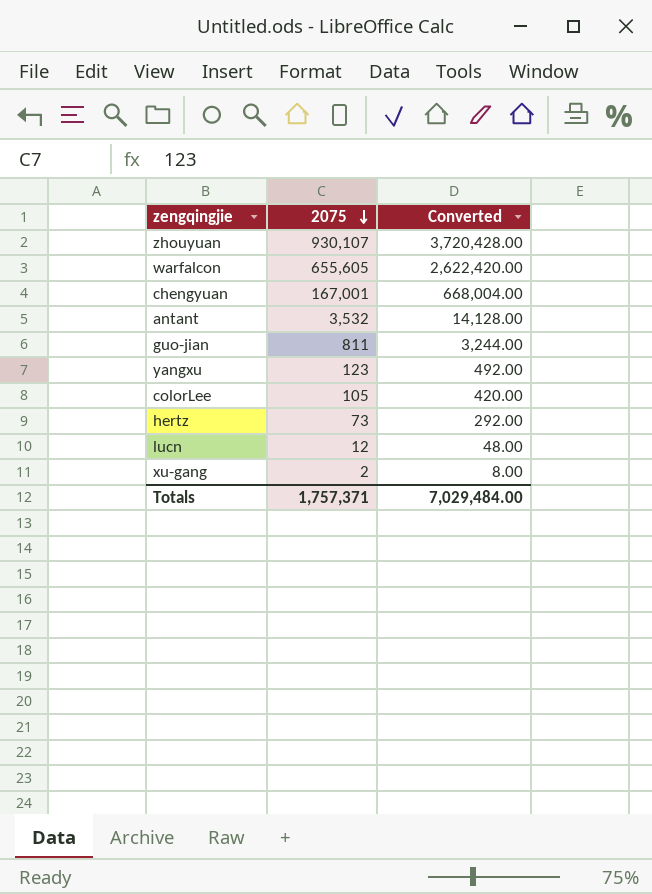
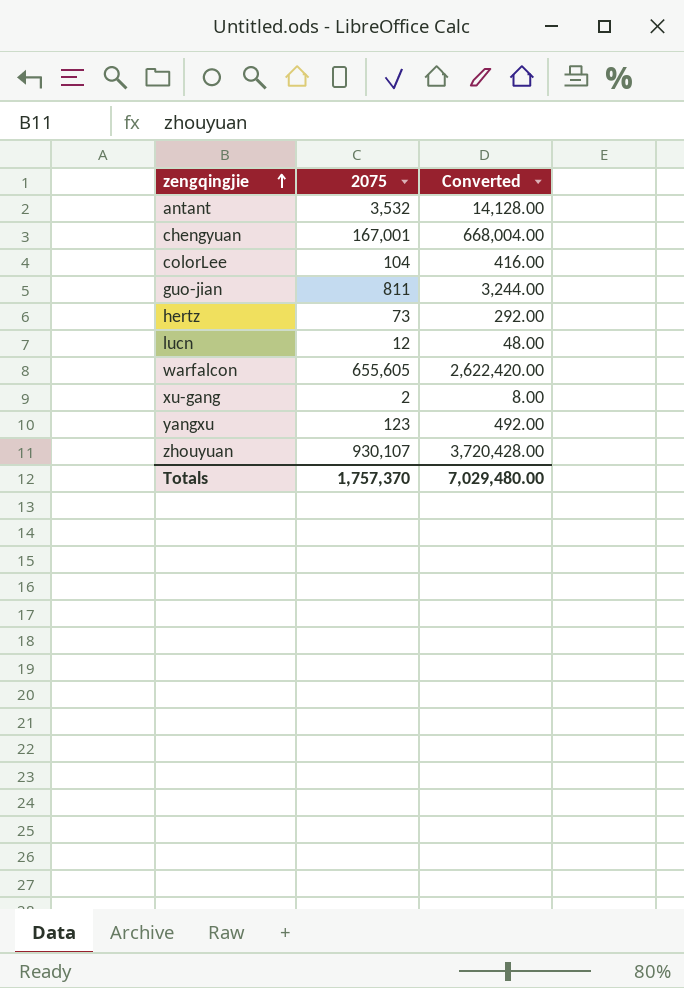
row order: 2075 descending -> zengqingjie ascending
colorLee | 2075: 105 -> 104
colorLee | Converted: 420.00 -> 416.00
Totals | 2075: 1,757,371 -> 1,757,370
Totals | Converted: 7,029,484.00 -> 7,029,480.00

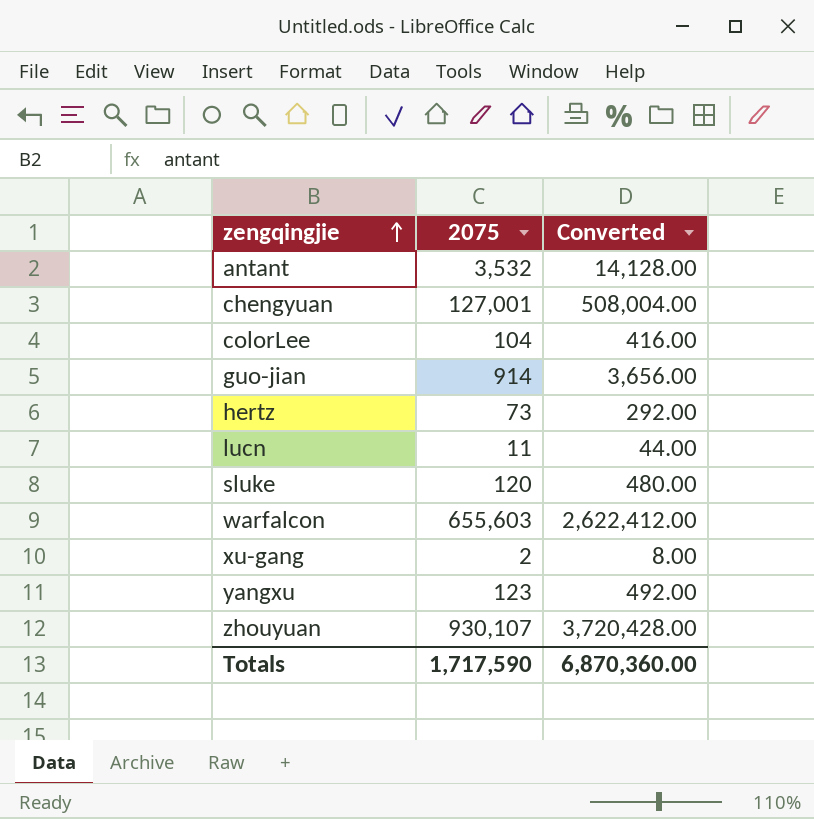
chengyuan | 2075: 167,001 -> 127,001
chengyuan | Converted: 668,004.00 -> 508,004.00
guo-jian | 2075: 811 -> 914
guo-jian | Converted: 3,244.00 -> 3,656.00
lucn | 2075: 12 -> 11
lucn | Converted: 48.00 -> 44.00
row sluke: none -> 120 | 480.00
warfalcon | 2075: 655,605 -> 655,603
warfalcon | Converted: 2,622,420.00 -> 2,622,412.00
Totals | 2075: 1,757,370 -> 1,717,590
Totals | Converted: 7,029,480.00 -> 6,870,360.00

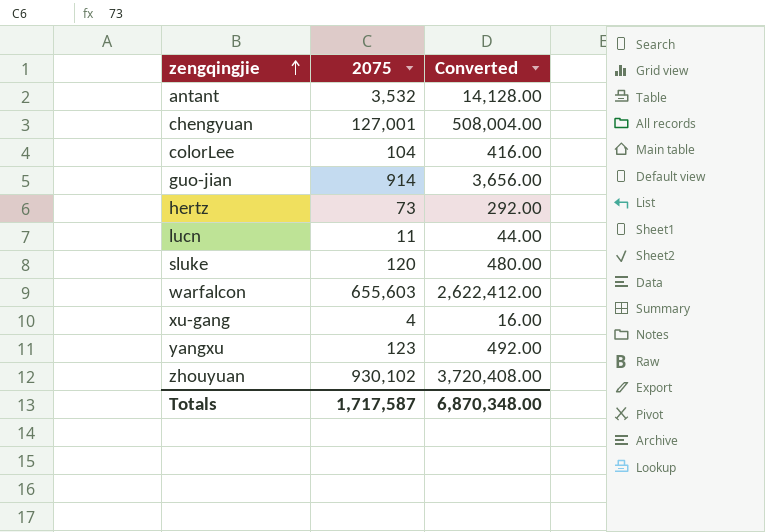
xu-gang | 2075: 2 -> 4
xu-gang | Converted: 8.00 -> 16.00
zhouyuan | 2075: 930,107 -> 930,102
zhouyuan | Converted: 3,720,428.00 -> 3,720,408.00
Totals | 2075: 1,717,590 -> 1,717,587
Totals | Converted: 6,870,360.00 -> 6,870,348.00

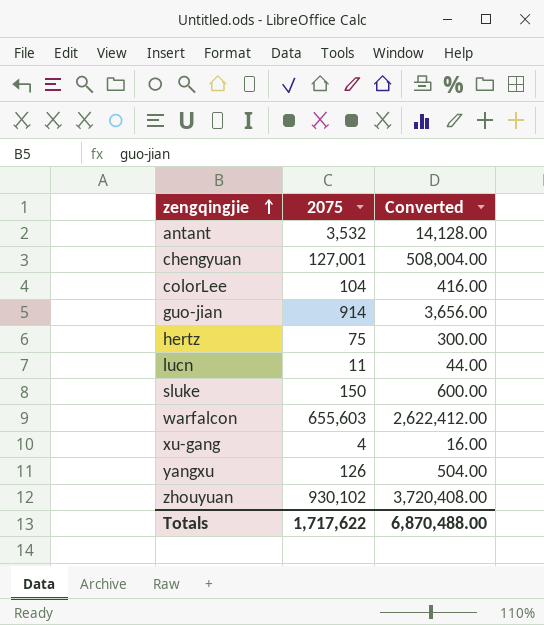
hertz | 2075: 73 -> 75
hertz | Converted: 292.00 -> 300.00
sluke | 2075: 120 -> 150
sluke | Converted: 480.00 -> 600.00
yangxu | 2075: 123 -> 126
yangxu | Converted: 492.00 -> 504.00
Totals | 2075: 1,717,587 -> 1,717,622
Totals | Converted: 6,870,348.00 -> 6,870,488.00

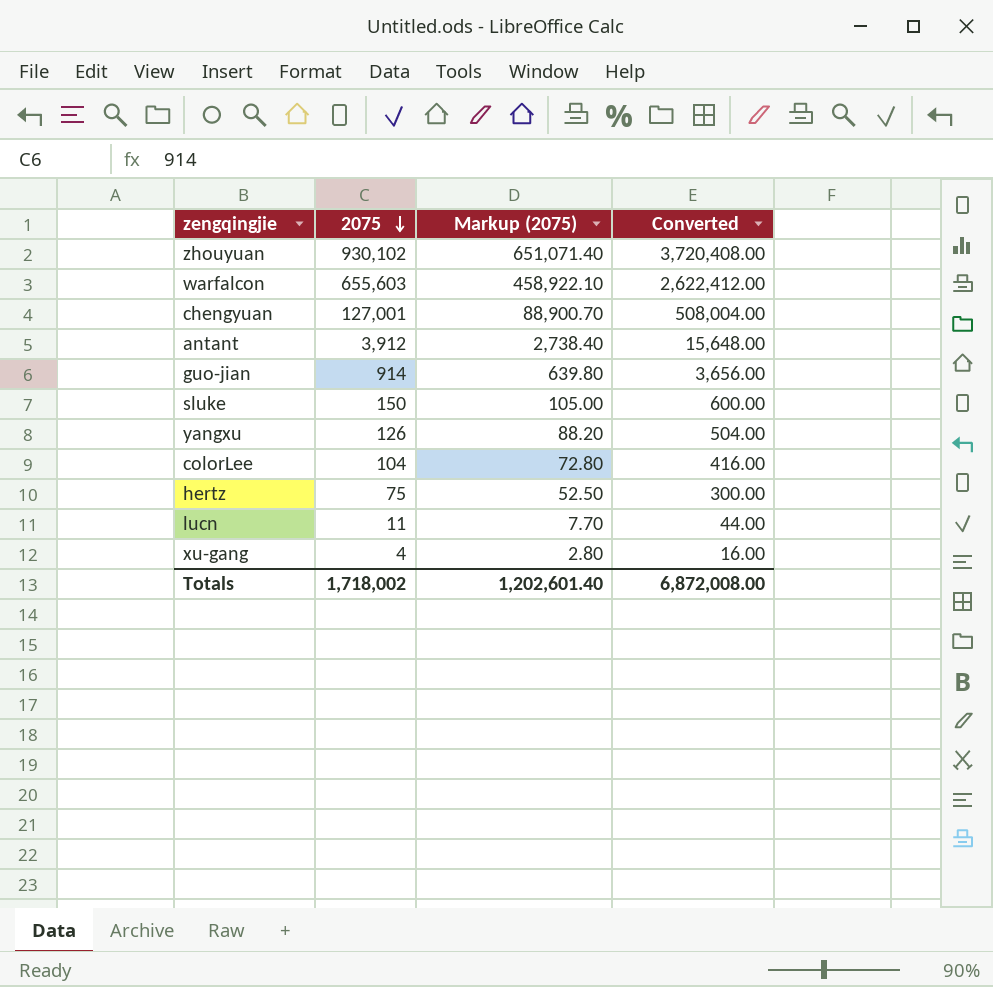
row order: zengqingjie ascending -> 2075 descending
column Markup (2075) | formula: none -> [2075] * 0.7
antant | 2075: 3,532 -> 3,912
antant | Converted: 14,128.00 -> 15,648.00
Totals | 2075: 1,717,622 -> 1,718,002
Totals | Converted: 6,870,488.00 -> 6,872,008.00

